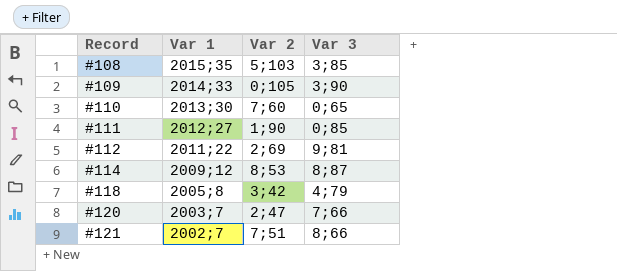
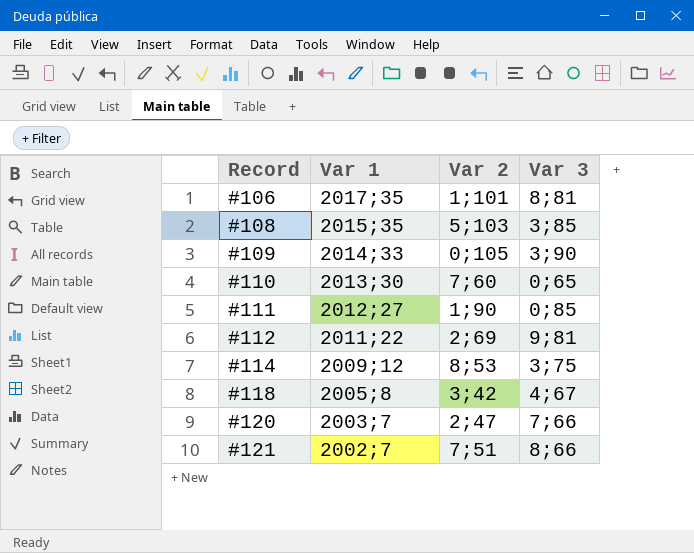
row #106: none -> 2017;35 | 1;101 | 8;81
#114 | Var 3: 8;87 -> 3;75
#118 | Var 3: 4;79 -> 4;67

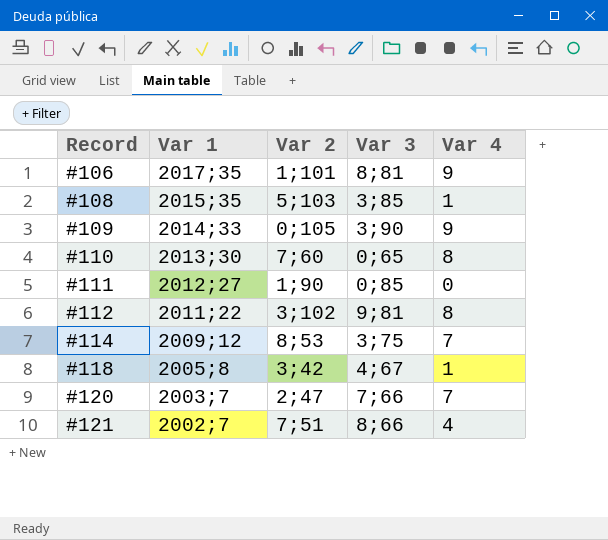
column Var 4 | position: none -> 5
#112 | Var 2: 2;69 -> 3;102

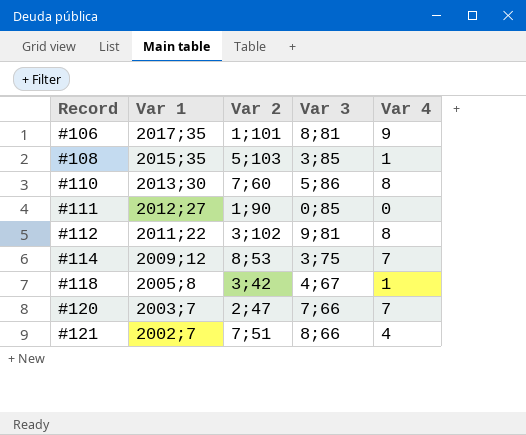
row #109: 2014;33 | 0;105 | 3;90 | 9 -> none
#110 | Var 3: 0;65 -> 5;86

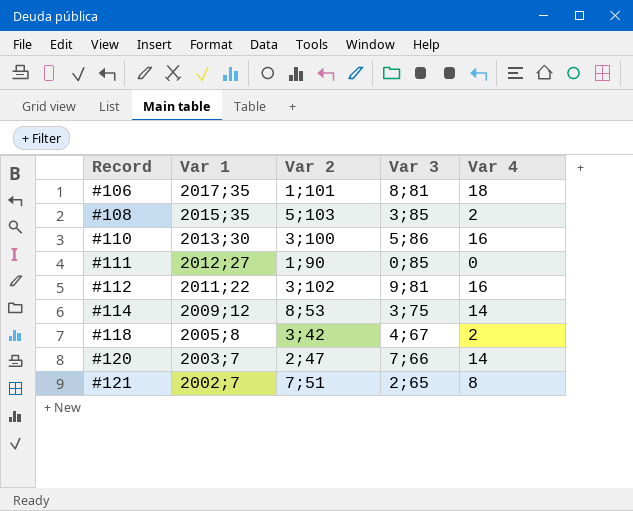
#106 | Var 4: 9 -> 18
#108 | Var 4: 1 -> 2
#110 | Var 2: 7;60 -> 3;100
#110 | Var 4: 8 -> 16
#112 | Var 4: 8 -> 16
#114 | Var 4: 7 -> 14
#118 | Var 4: 1 -> 2
#120 | Var 4: 7 -> 14
#121 | Var 3: 8;66 -> 2;65
#121 | Var 4: 4 -> 8

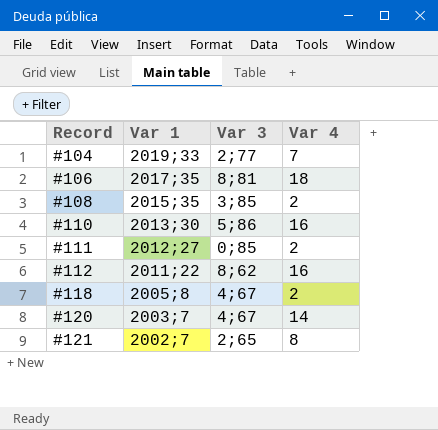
column Var 2 | position: 3 -> none
row #114: 2009;12 | 8;53 | 3;75 | 14 -> none
row #104: none -> 2019;33 | 2;77 | 7
#111 | Var 4: 0 -> 2
#112 | Var 3: 9;81 -> 8;62
#120 | Var 3: 7;66 -> 4;67

